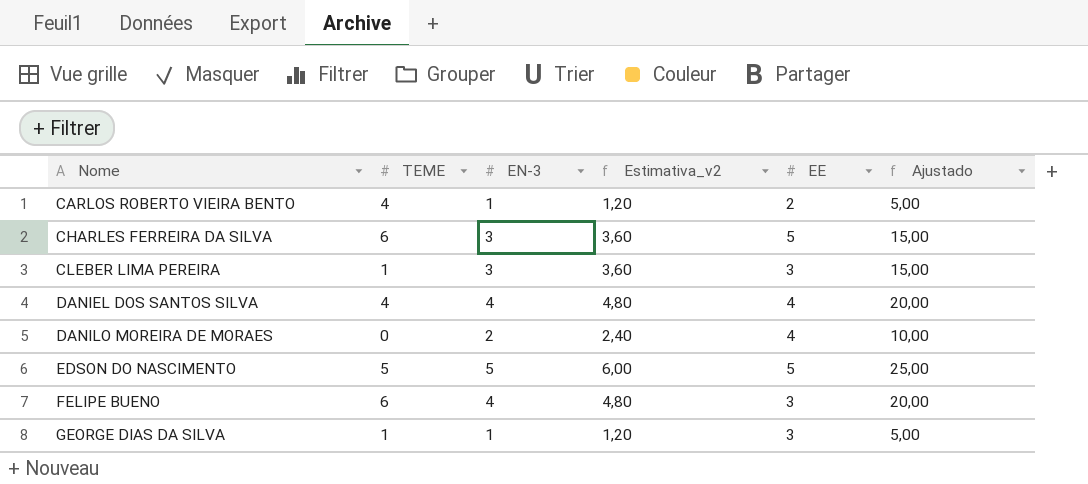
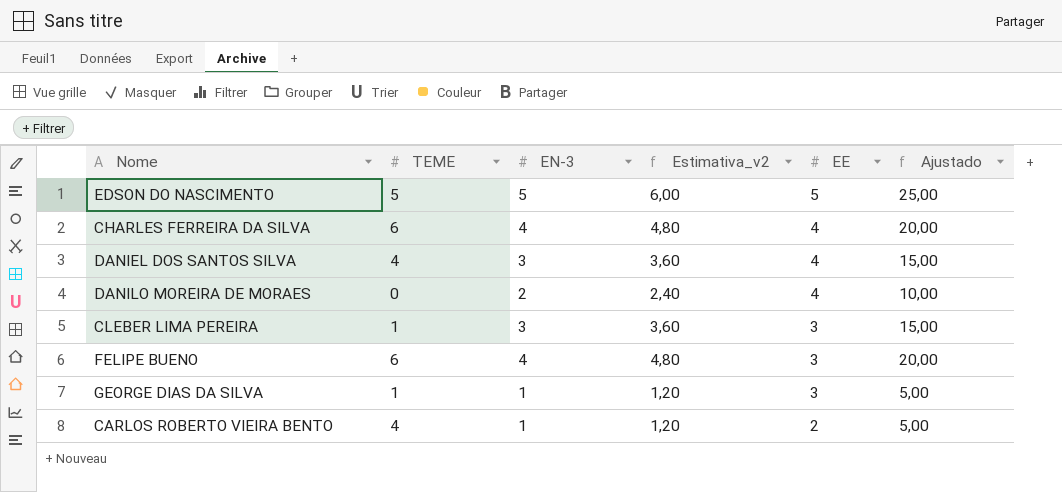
row order: Nome ascending -> EE descending
CHARLES FERREIRA DA SILVA | EN-3: 3 -> 4
CHARLES FERREIRA DA SILVA | Estimativa_v2: 3,60 -> 4,80
CHARLES FERREIRA DA SILVA | EE: 5 -> 4
CHARLES FERREIRA DA SILVA | Ajustado: 15,00 -> 20,00
DANIEL DOS SANTOS SILVA | EN-3: 4 -> 3
DANIEL DOS SANTOS SILVA | Estimativa_v2: 4,80 -> 3,60
DANIEL DOS SANTOS SILVA | Ajustado: 20,00 -> 15,00

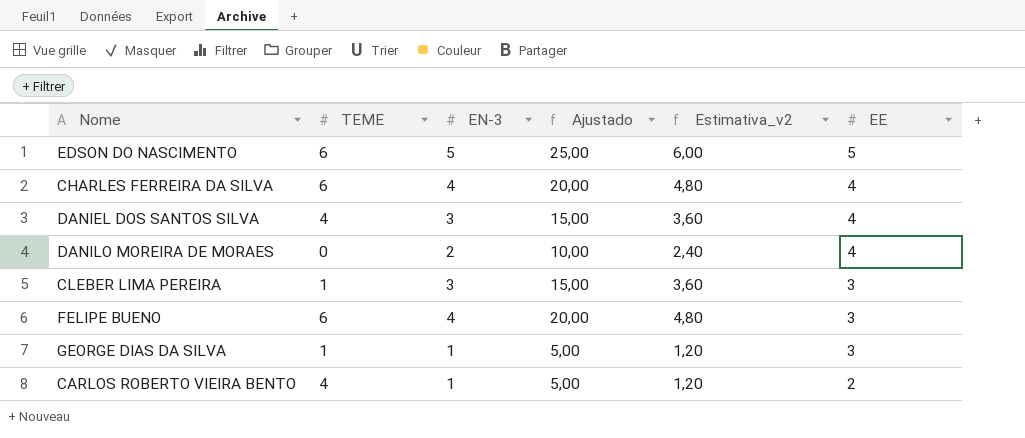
column Ajustado | position: 6 -> 4
EDSON DO NASCIMENTO | TEME: 5 -> 6

